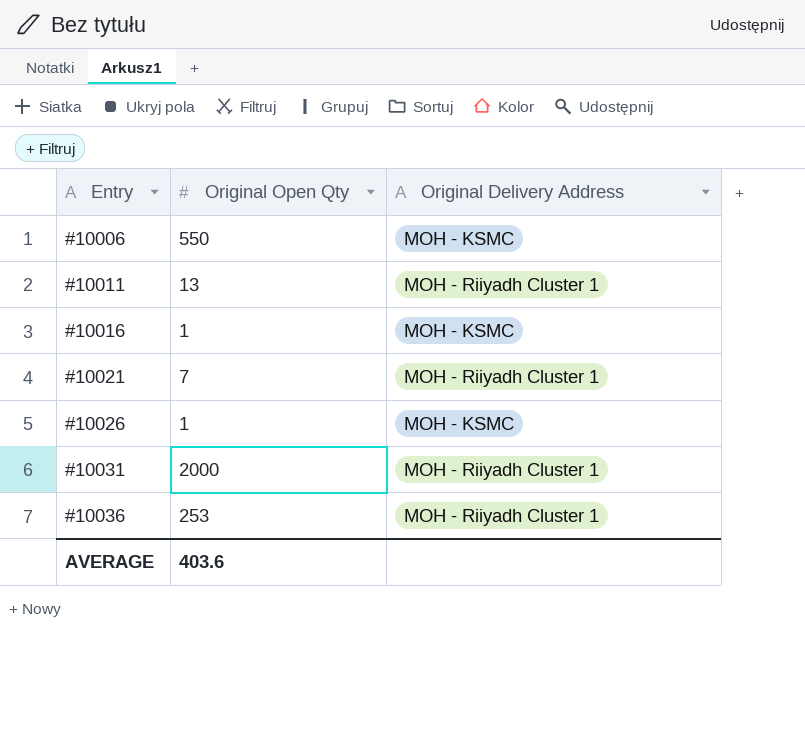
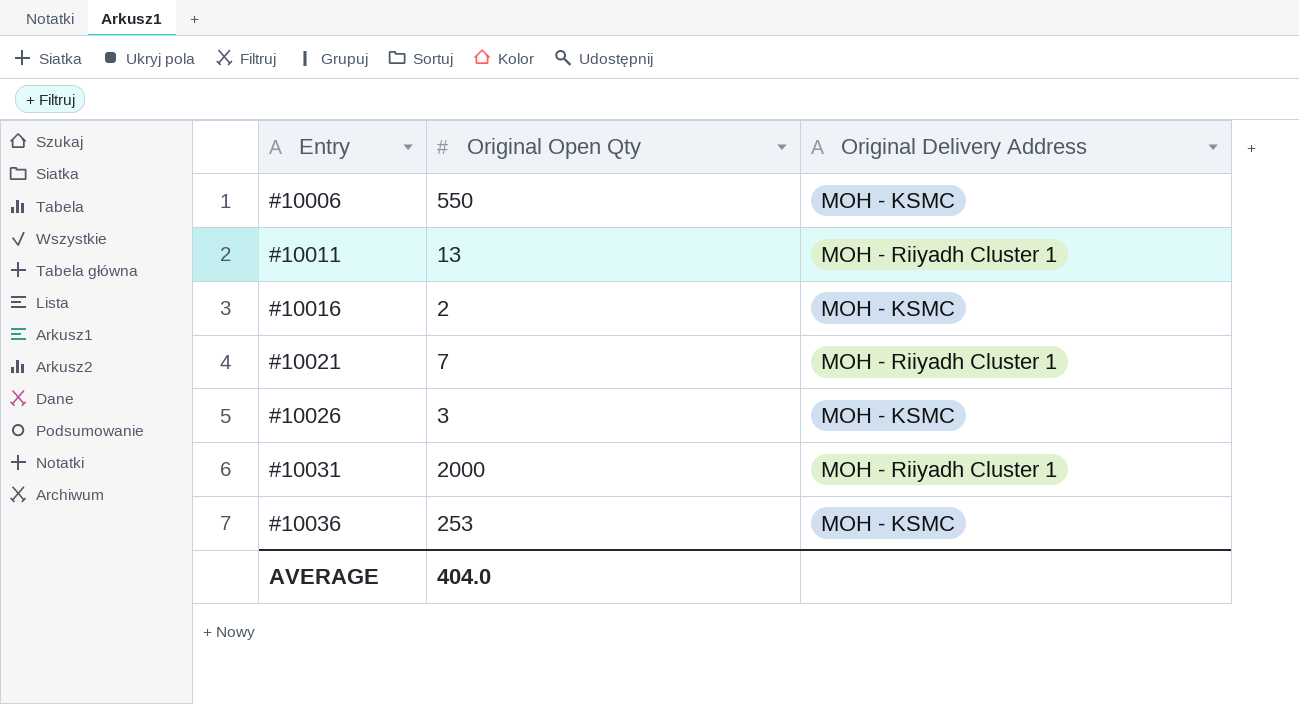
#10016 | Original Open Qty: 1 -> 2
#10026 | Original Open Qty: 1 -> 3
#10036 | Original Delivery Address: MOH - Riiyadh Cluster 1 -> MOH - KSMC
AVERAGE | Original Open Qty: 403.6 -> 404.0

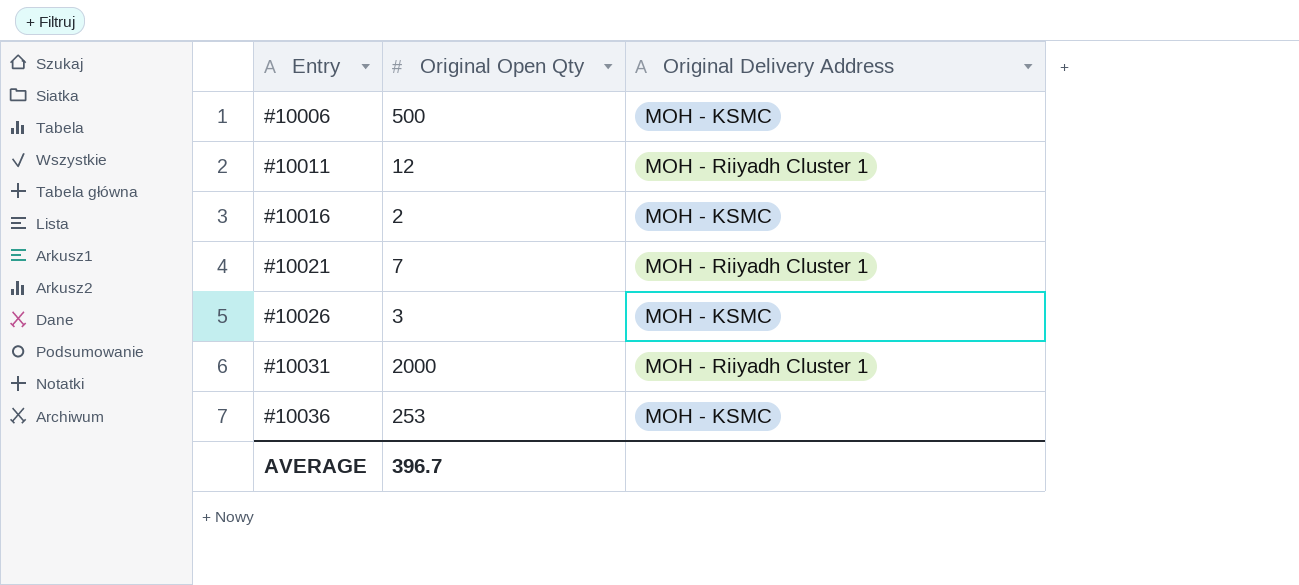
#10006 | Original Open Qty: 550 -> 500
#10011 | Original Open Qty: 13 -> 12
AVERAGE | Original Open Qty: 404.0 -> 396.7

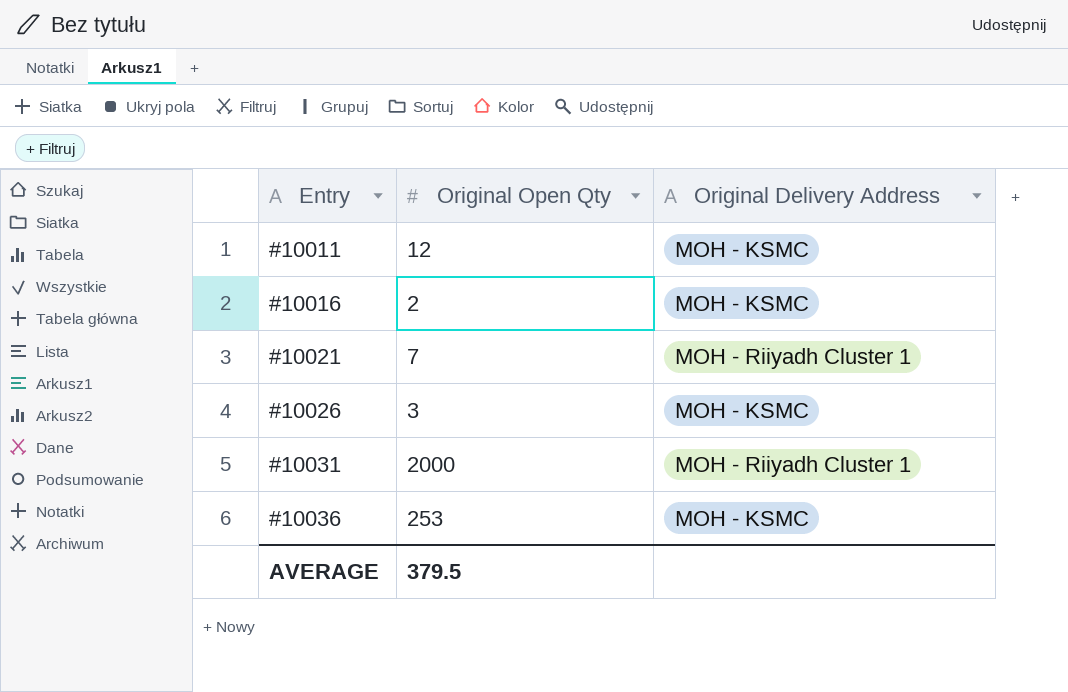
row #10006: 500 | MOH - KSMC -> none
#10011 | Original Delivery Address: MOH - Riiyadh Cluster 1 -> MOH - KSMC
AVERAGE | Original Open Qty: 396.7 -> 379.5

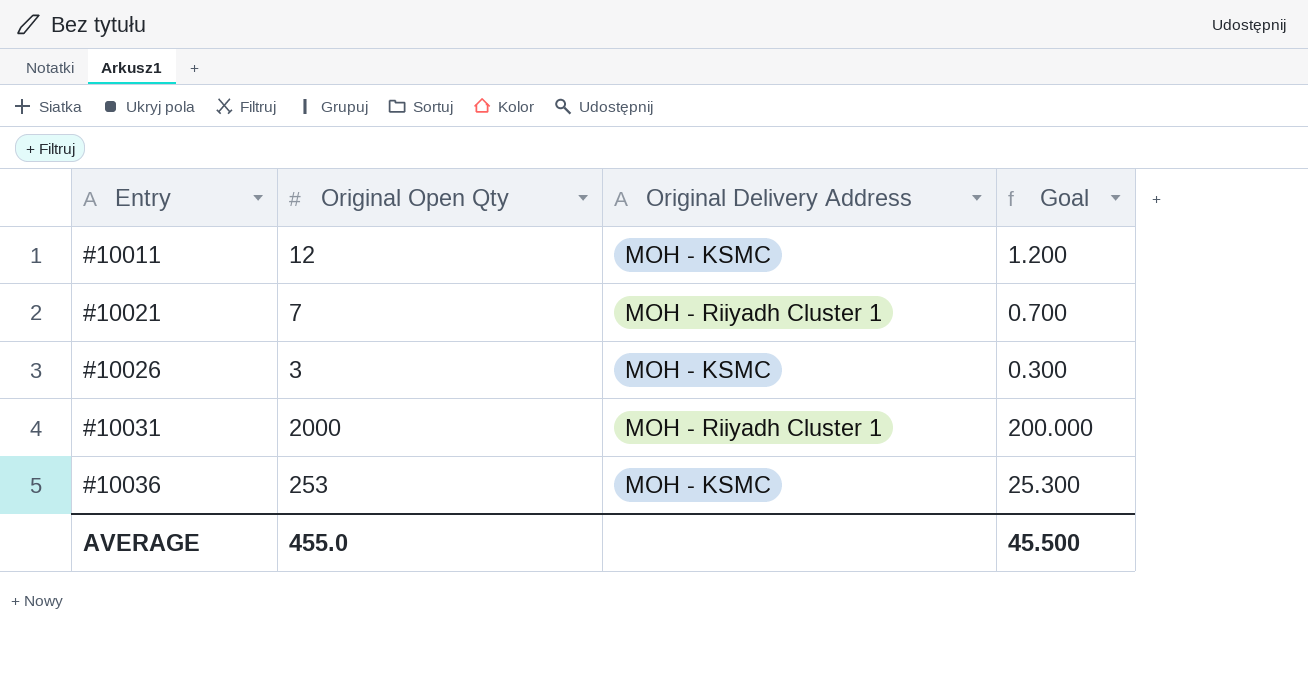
column Goal | formula: none -> [Original Open Qty] * 0.1
row #10016: 2 | MOH - KSMC -> none
AVERAGE | Original Open Qty: 379.5 -> 455.0

